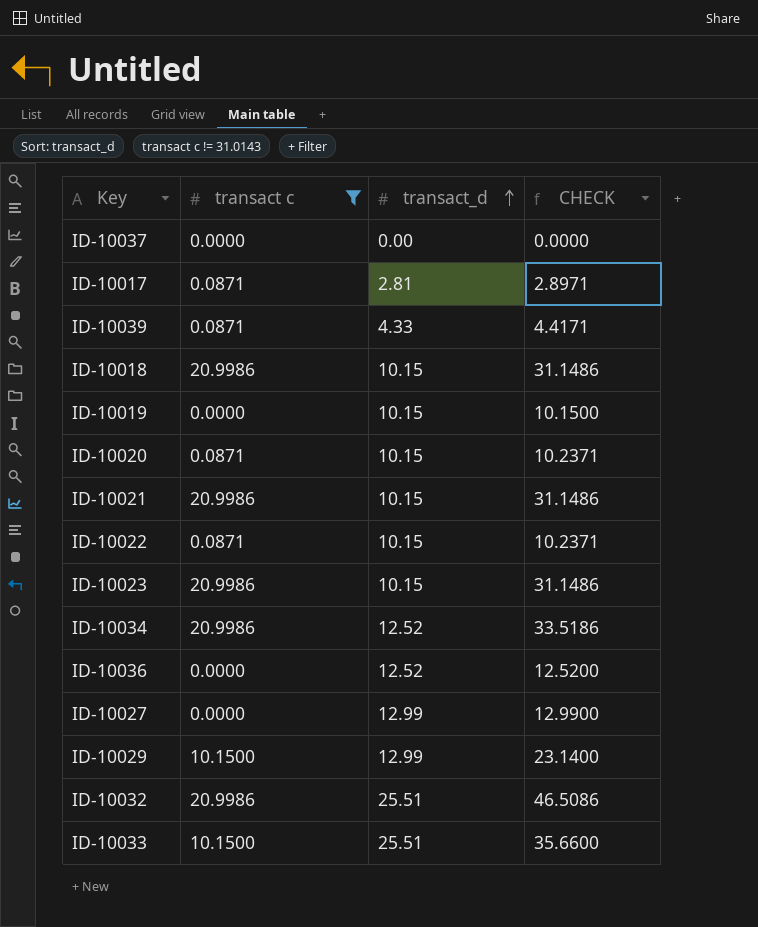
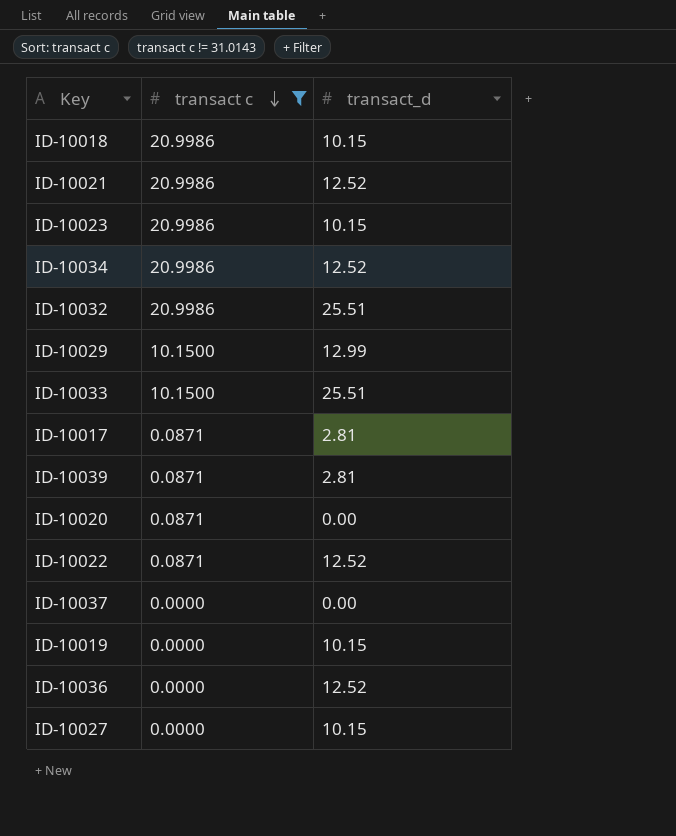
row order: transact_d ascending -> transact c descending
column CHECK | formula: [transact c] + [transact_d] -> none
ID-10021 | transact_d: 10.15 -> 12.52
ID-10039 | transact_d: 4.33 -> 2.81
ID-10020 | transact_d: 10.15 -> 0.00
ID-10022 | transact_d: 10.15 -> 12.52
ID-10027 | transact_d: 12.99 -> 10.15

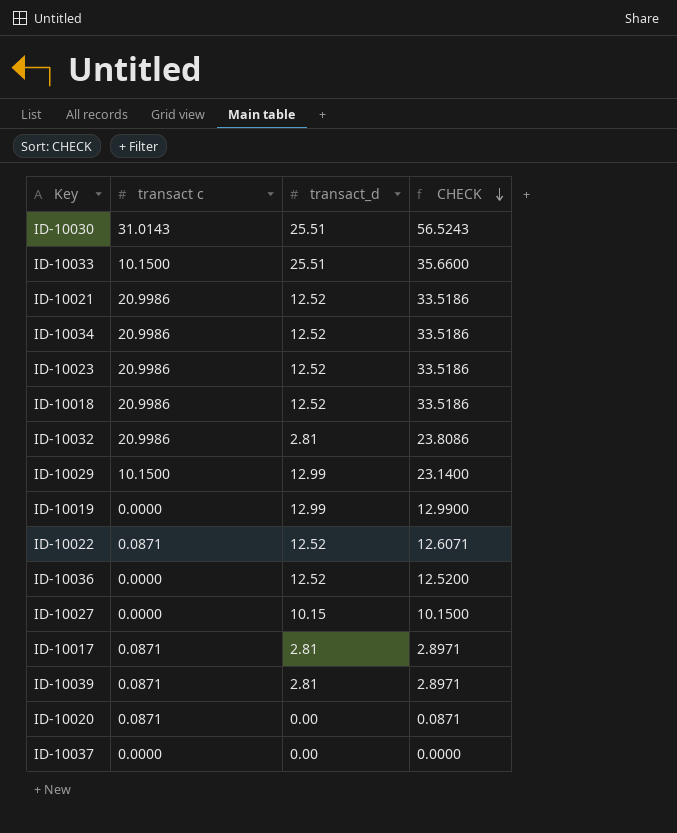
filter: transact c != 31.0143 -> none
row order: transact c descending -> CHECK descending
column CHECK | formula: none -> [transact c] + [transact_d]
ID-10023 | transact_d: 10.15 -> 12.52
ID-10018 | transact_d: 10.15 -> 12.52
ID-10032 | transact_d: 25.51 -> 2.81
ID-10019 | transact_d: 10.15 -> 12.99

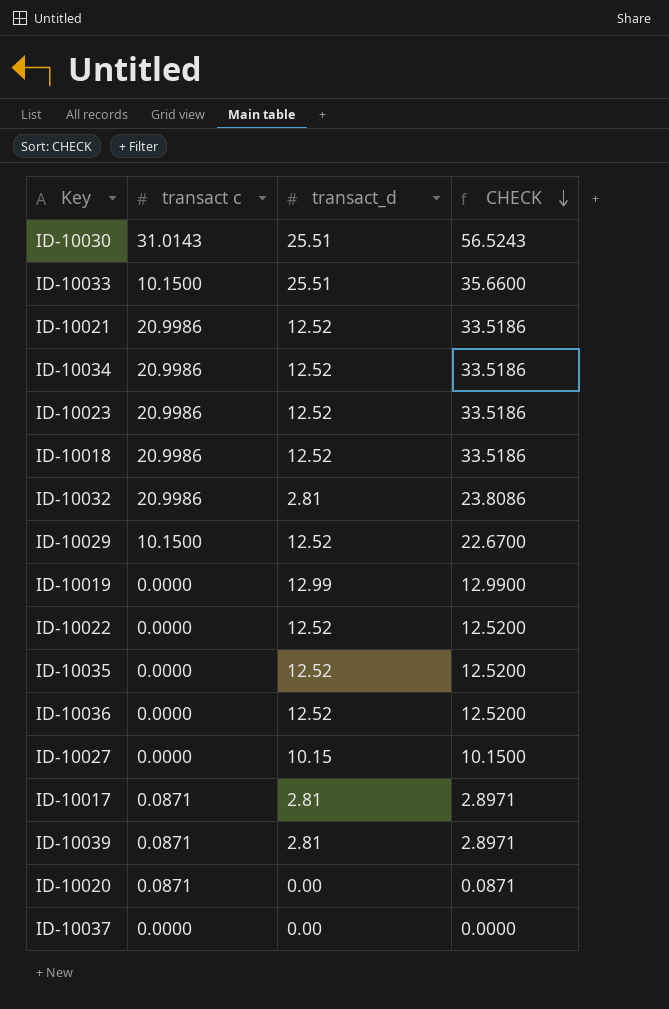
ID-10029 | transact_d: 12.99 -> 12.52
ID-10029 | CHECK: 23.1400 -> 22.6700
ID-10022 | transact c: 0.0871 -> 0.0000
ID-10022 | CHECK: 12.6071 -> 12.5200
row ID-10035: none -> 0.0000 | 12.52 | 12.5200

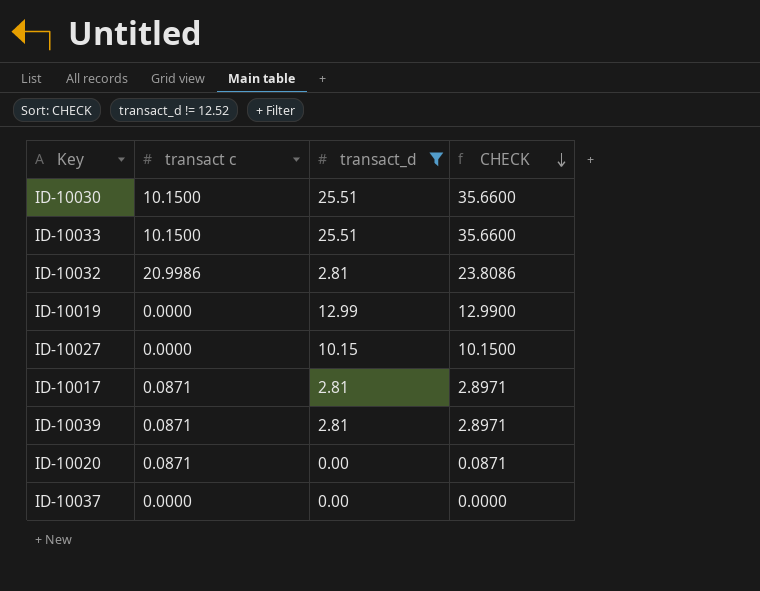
filter: none -> transact_d != 12.52
ID-10030 | transact c: 31.0143 -> 10.1500
ID-10030 | CHECK: 56.5243 -> 35.6600

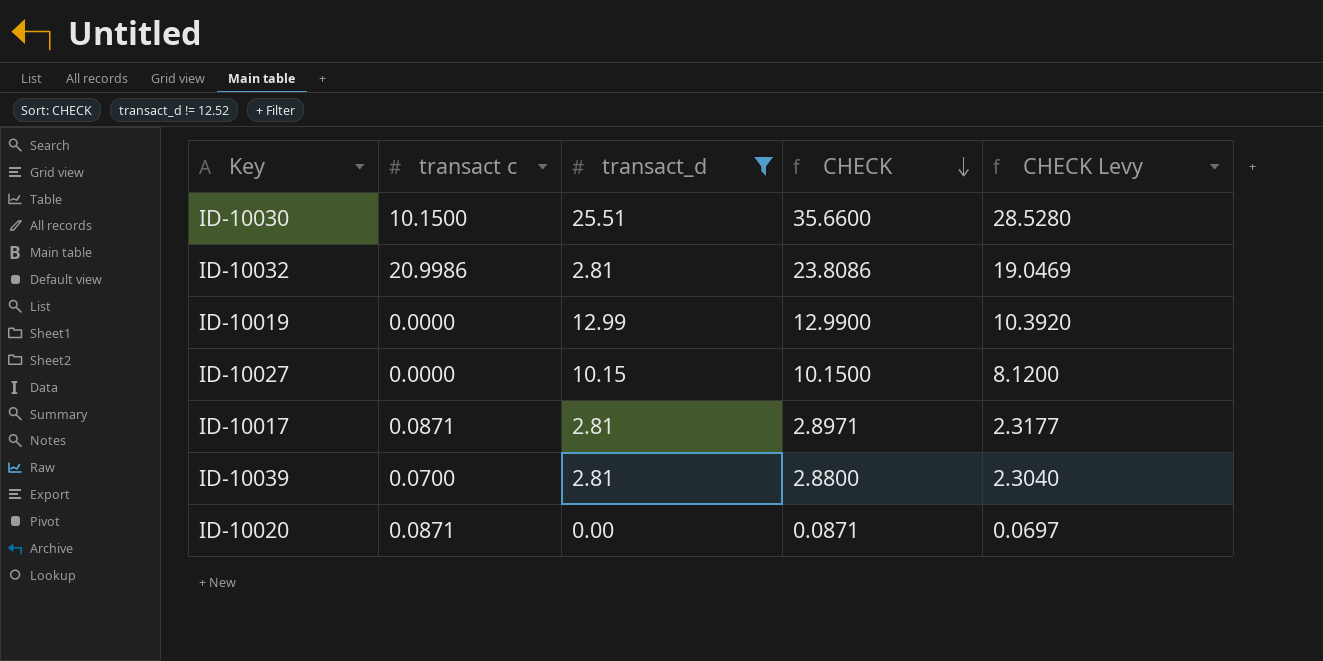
column CHECK Levy | formula: none -> [CHECK] * 0.8
row ID-10033: 10.1500 | 25.51 | 35.6600 -> none
row ID-10037: 0.0000 | 0.00 | 0.0000 -> none
ID-10039 | transact c: 0.0871 -> 0.0700
ID-10039 | CHECK: 2.8971 -> 2.8800

